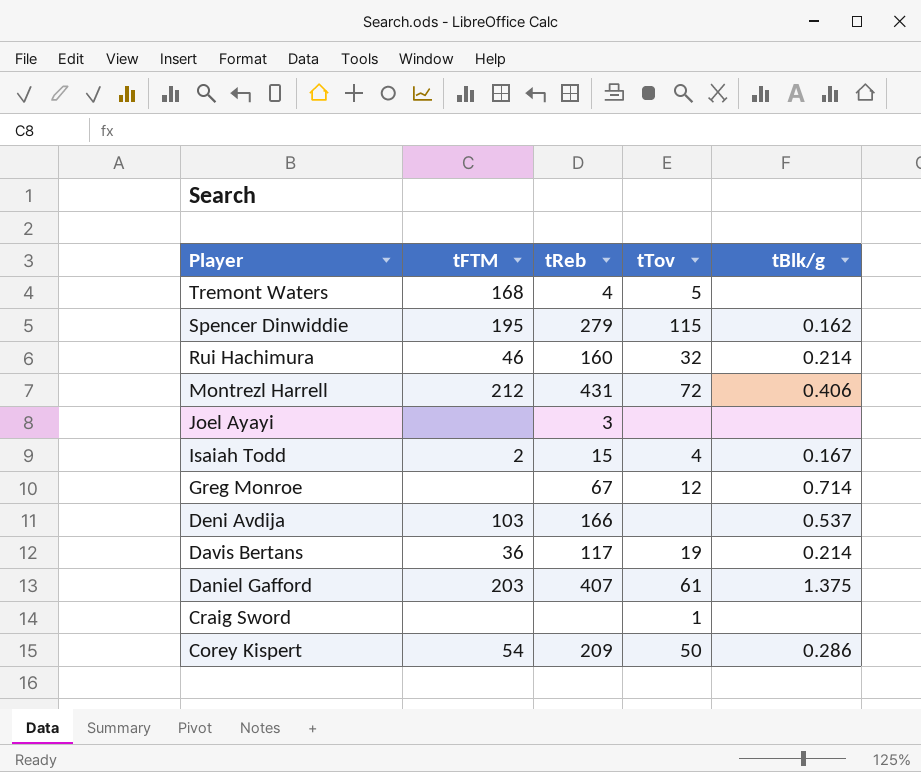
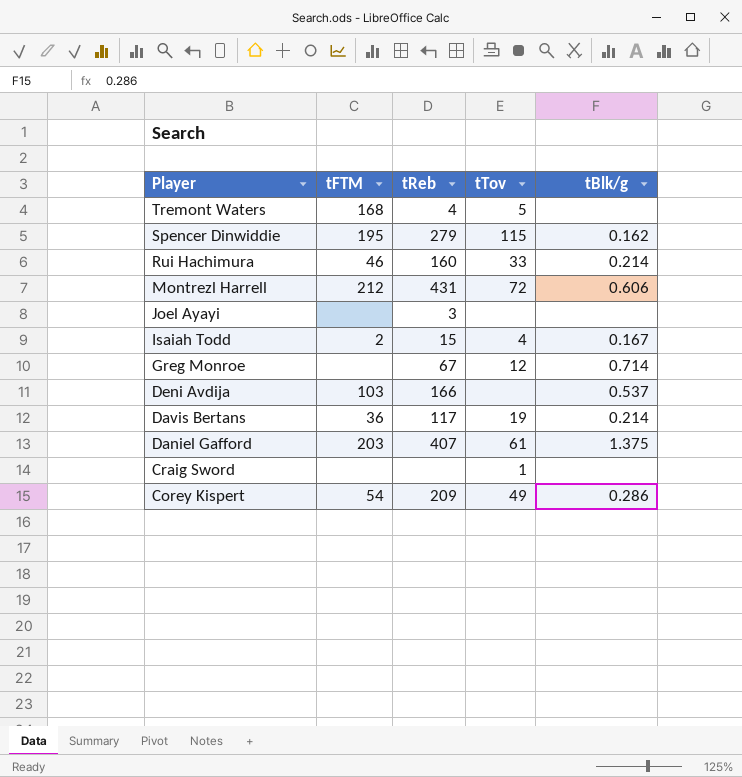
Rui Hachimura | tTov: 32 -> 33
Montrezl Harrell | tBlk/g: 0.406 -> 0.606
Corey Kispert | tTov: 50 -> 49

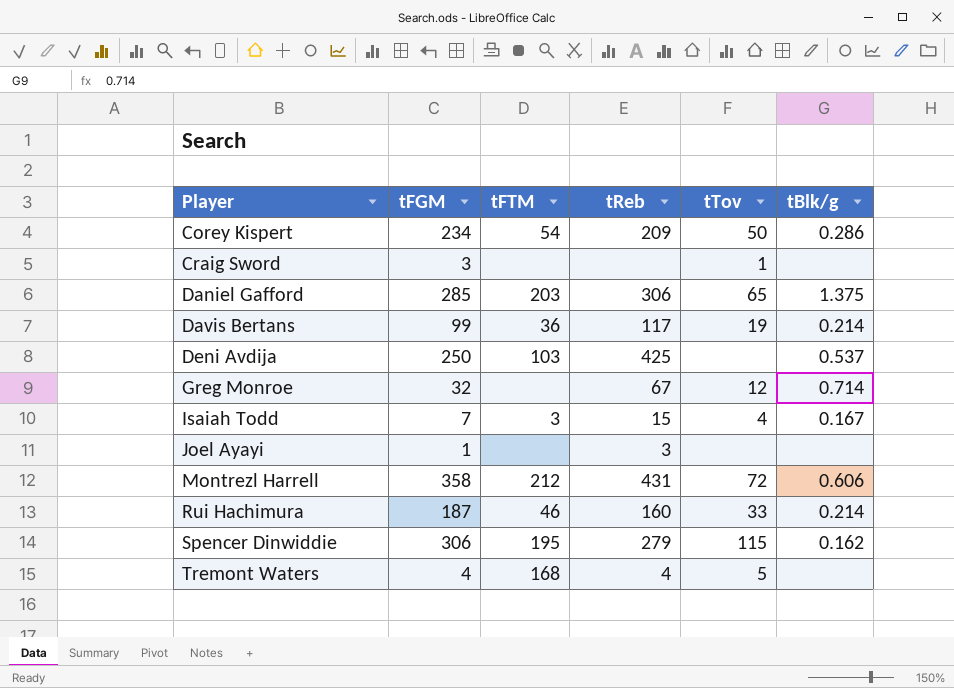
row order: Player descending -> Player ascending
column tFGM | position: none -> 2
Corey Kispert | tTov: 49 -> 50
Daniel Gafford | tReb: 407 -> 306
Daniel Gafford | tTov: 61 -> 65
Deni Avdija | tReb: 166 -> 425
Isaiah Todd | tFTM: 2 -> 3

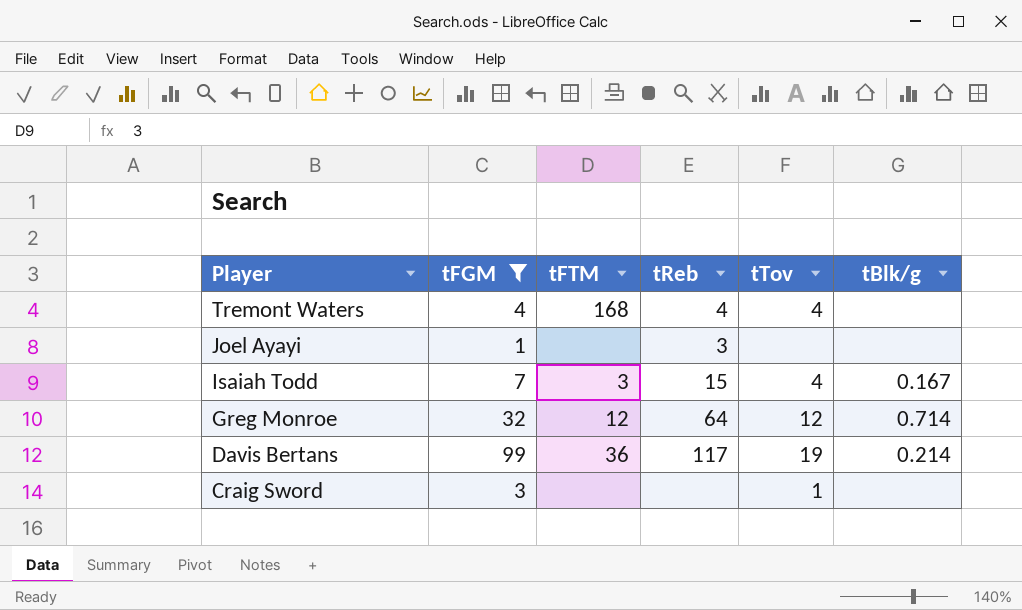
filter: none -> tFGM <= 99
row order: Player ascending -> Player descending
Tremont Waters | tTov: 5 -> 4
Greg Monroe | tFTM: none -> 12
Greg Monroe | tReb: 67 -> 64

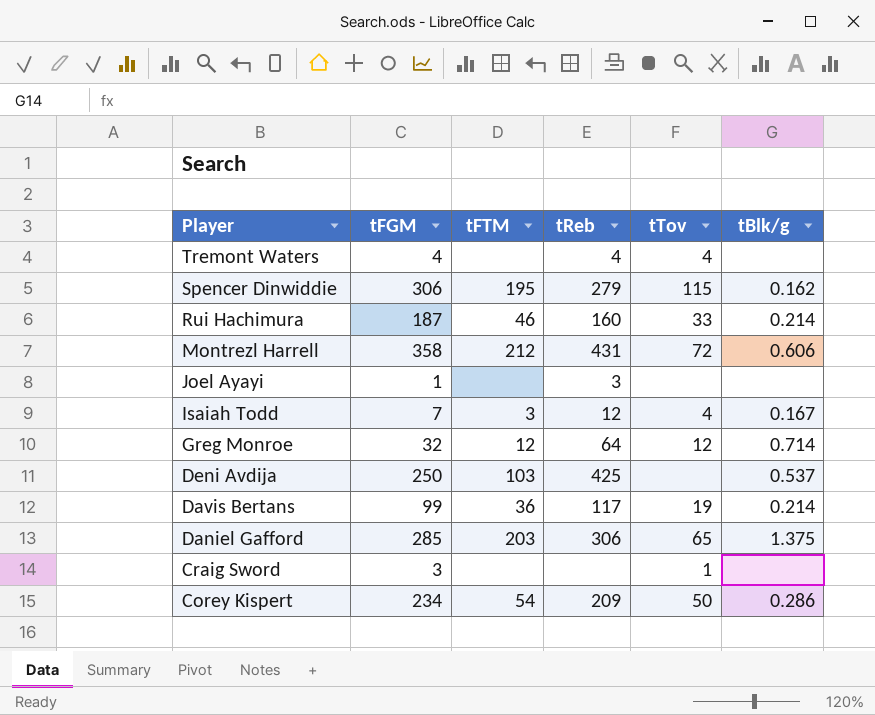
filter: tFGM <= 99 -> none
Tremont Waters | tFTM: 168 -> none
Isaiah Todd | tReb: 15 -> 12

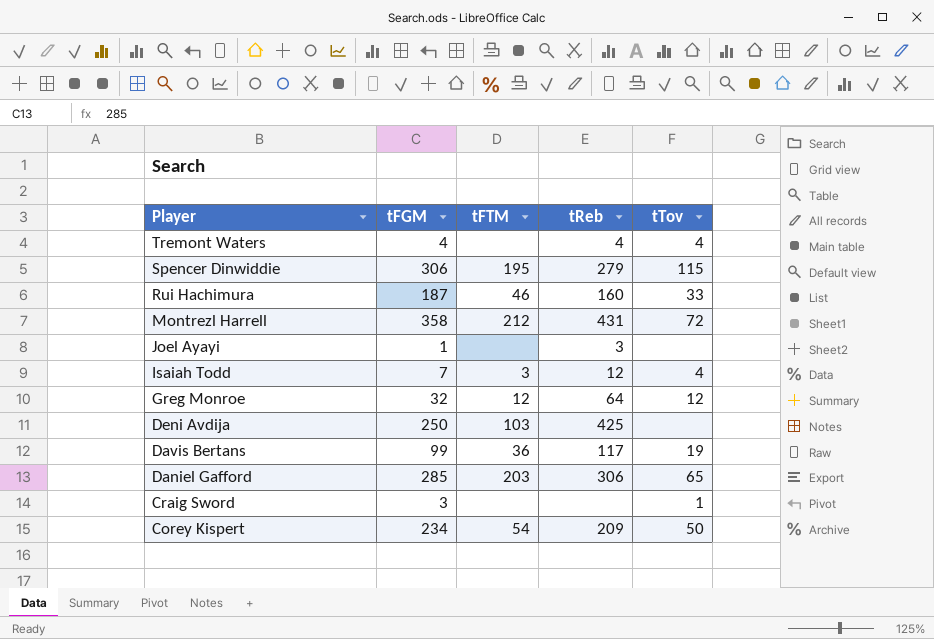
column tBlk/g | position: 6 -> none

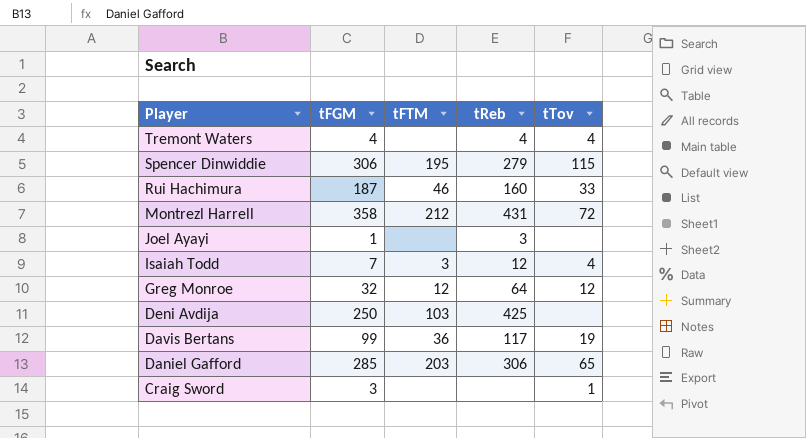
row Corey Kispert: 234 | 54 | 209 | 50 -> none

